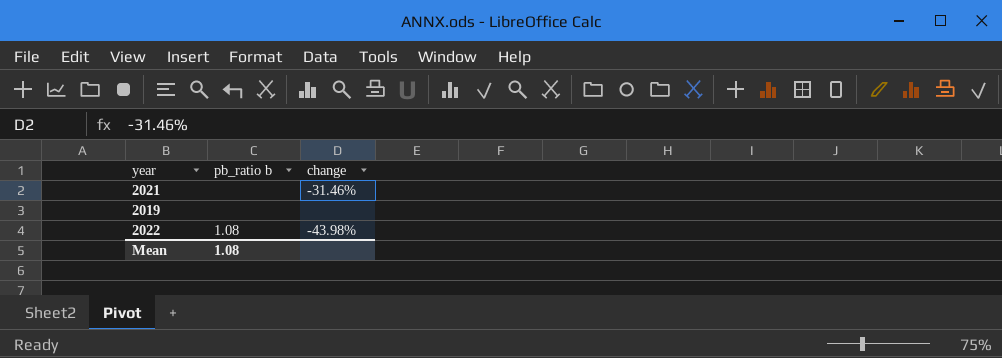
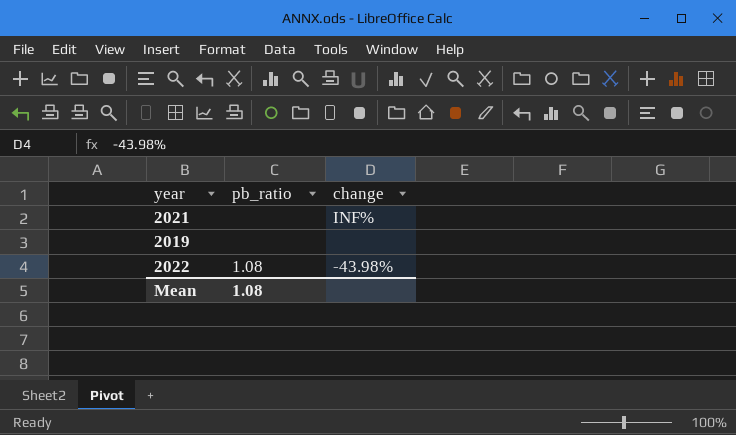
column name: pb_ratio b -> pb_ratio
2021 | change: -31.46% -> INF%

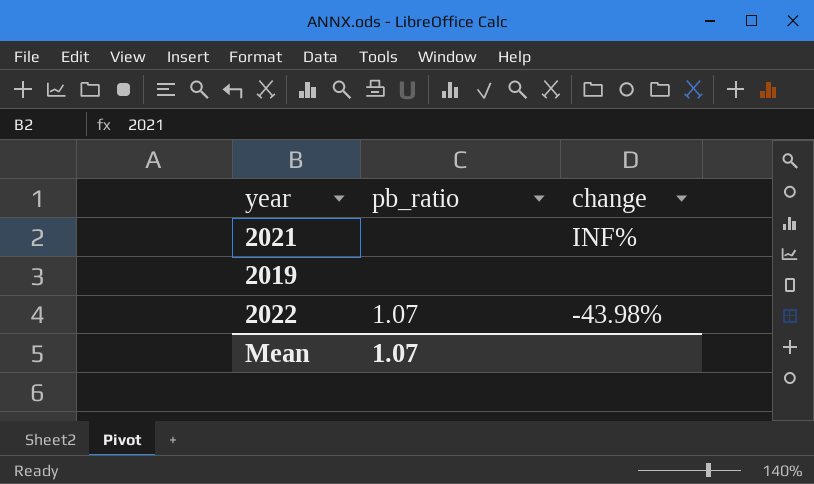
2022 | pb_ratio: 1.08 -> 1.07
Mean | pb_ratio: 1.08 -> 1.07

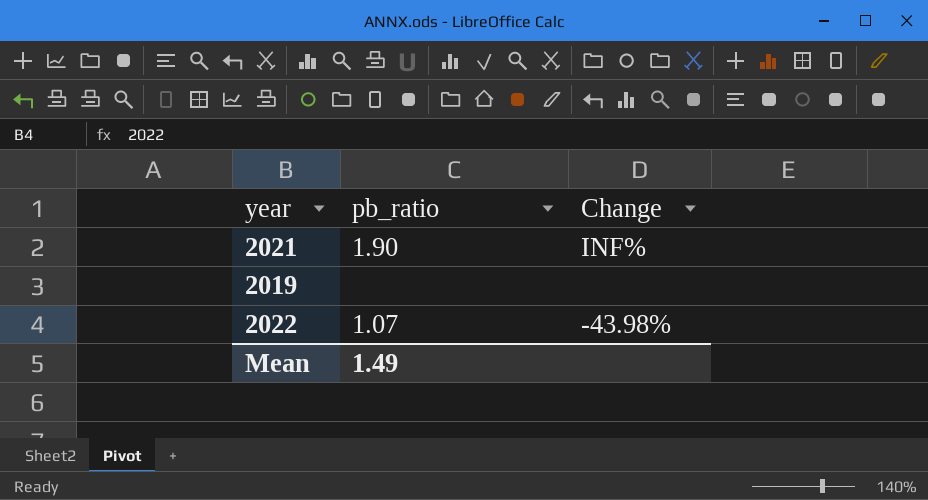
column name: change -> Change
2021 | pb_ratio: none -> 1.90
Mean | pb_ratio: 1.07 -> 1.49

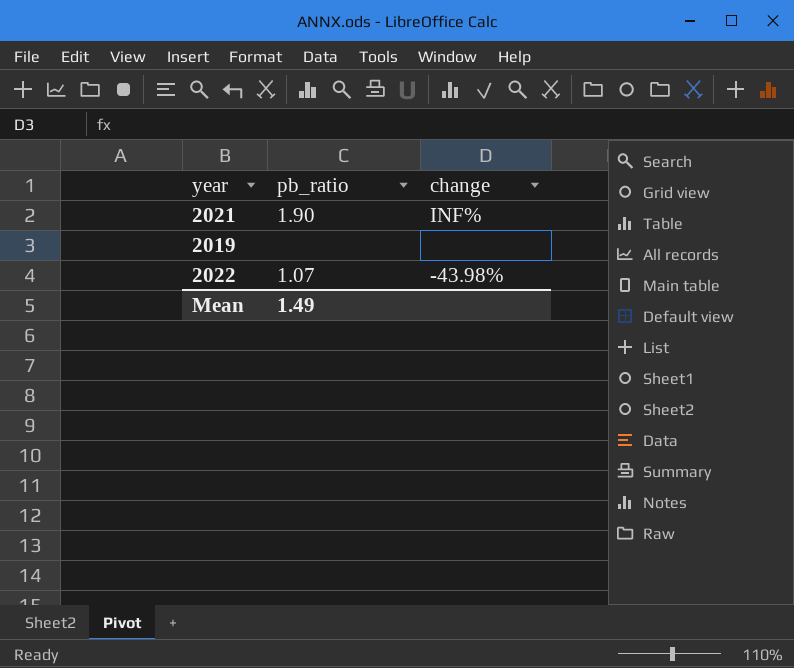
column name: Change -> change

